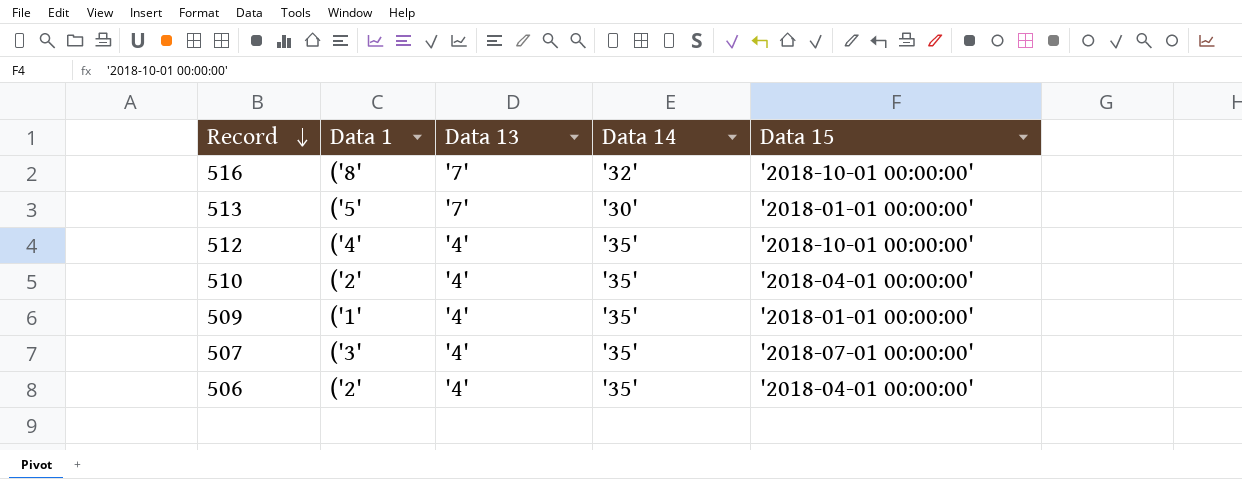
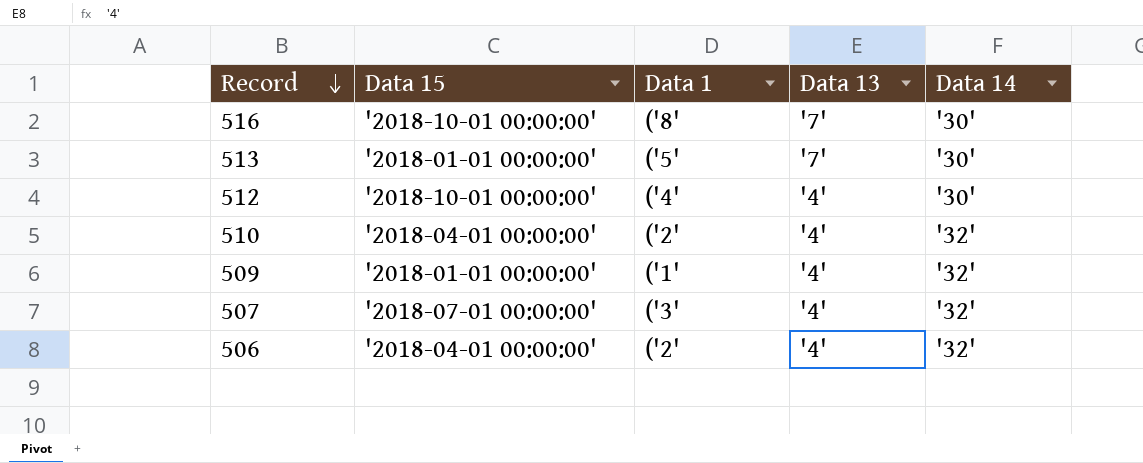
column Data 15 | position: 5 -> 2
516 | Data 14: '32' -> '30'
512 | Data 14: '35' -> '30'
510 | Data 14: '35' -> '32'
509 | Data 14: '35' -> '32'
507 | Data 14: '35' -> '32'
506 | Data 14: '35' -> '32'

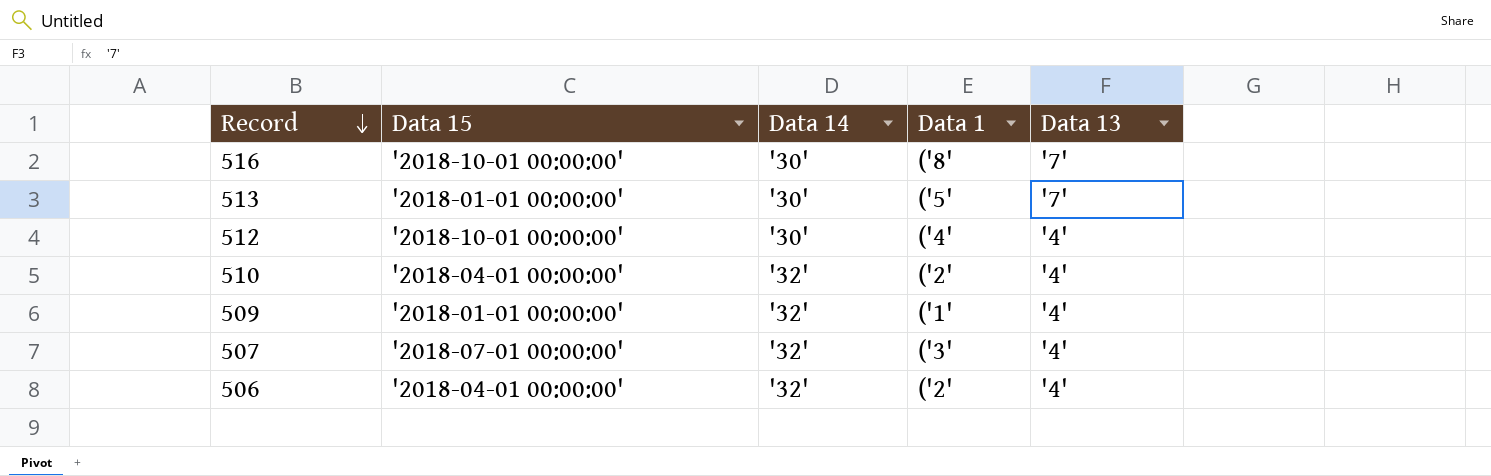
column Data 14 | position: 5 -> 3

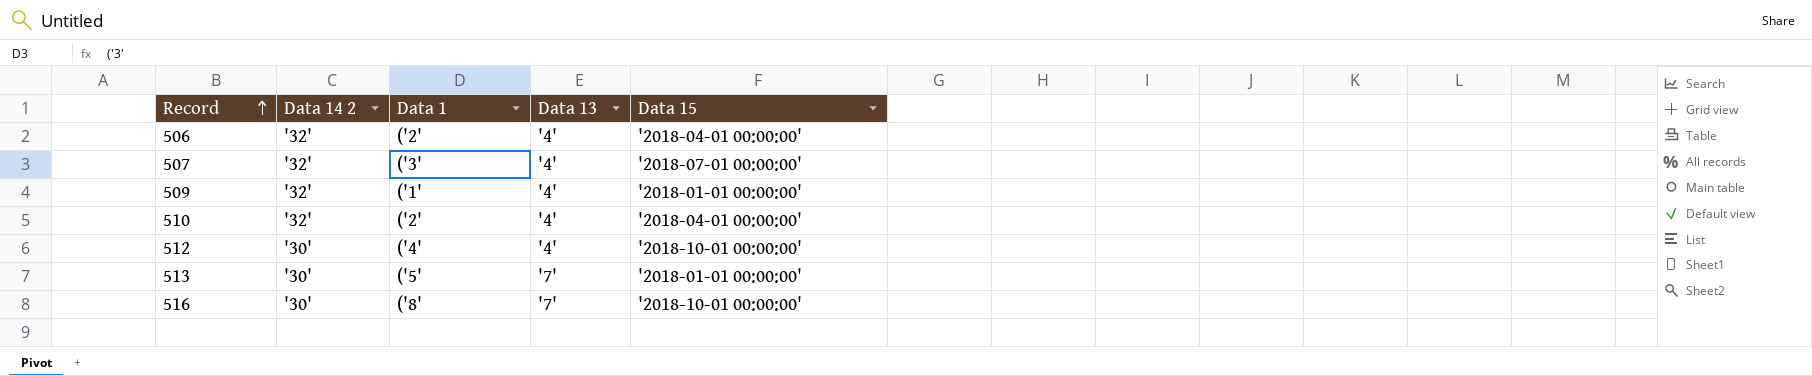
row order: Record descending -> Record ascending
column name: Data 14 -> Data 14 2
column Data 15 | position: 2 -> 5

